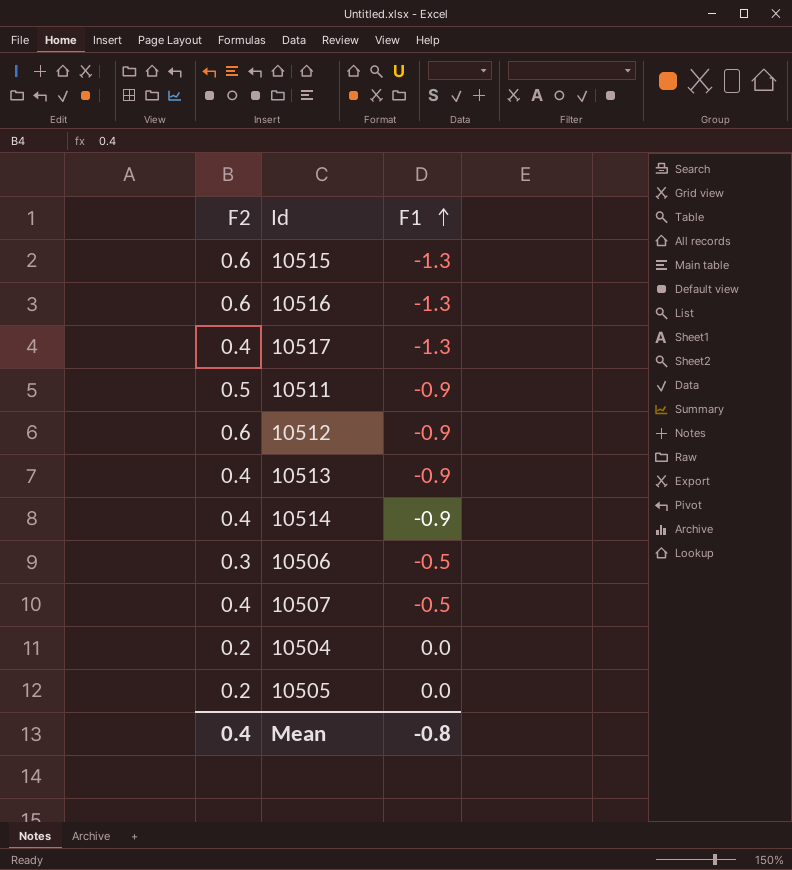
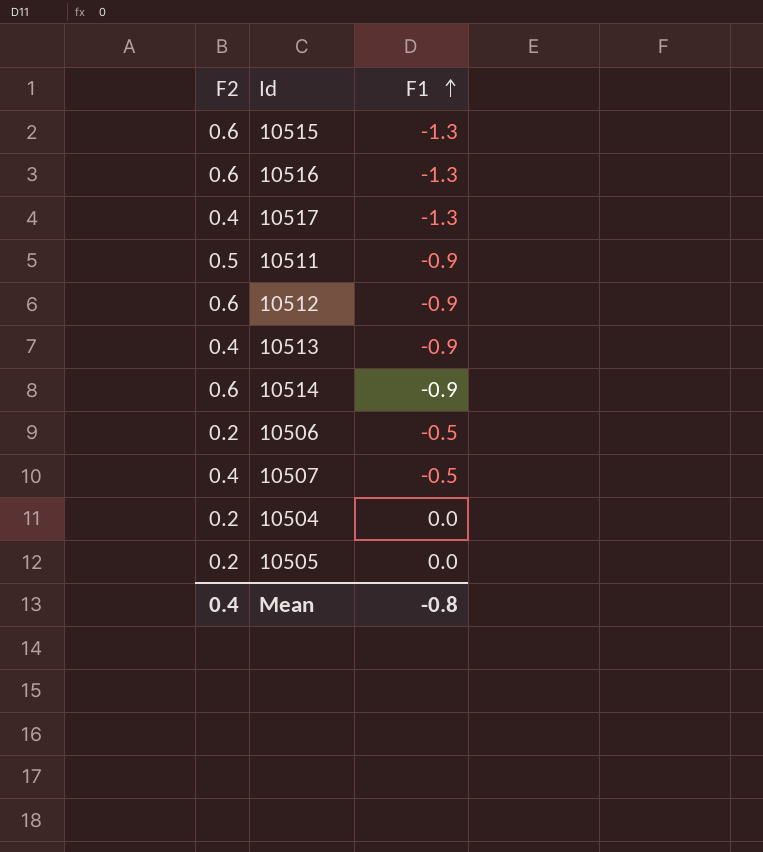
10514 | F2: 0.4 -> 0.6
10506 | F2: 0.3 -> 0.2

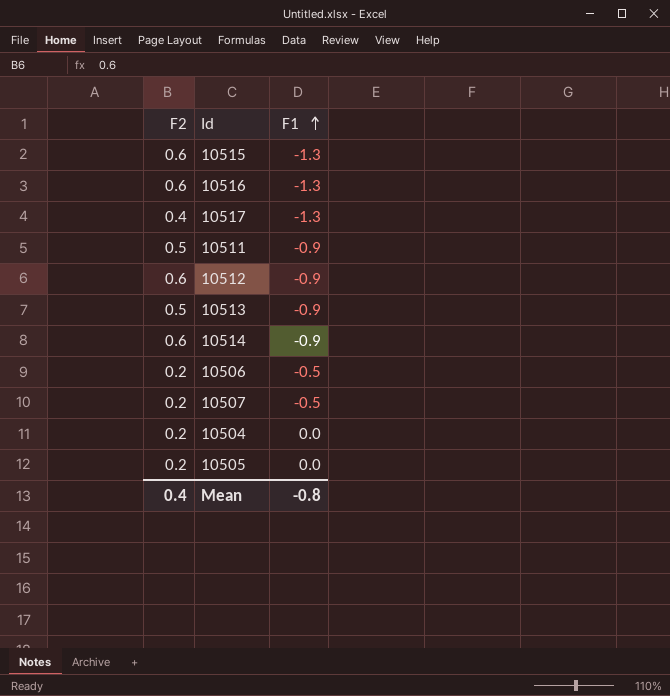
10513 | F2: 0.4 -> 0.5
10507 | F2: 0.4 -> 0.2

